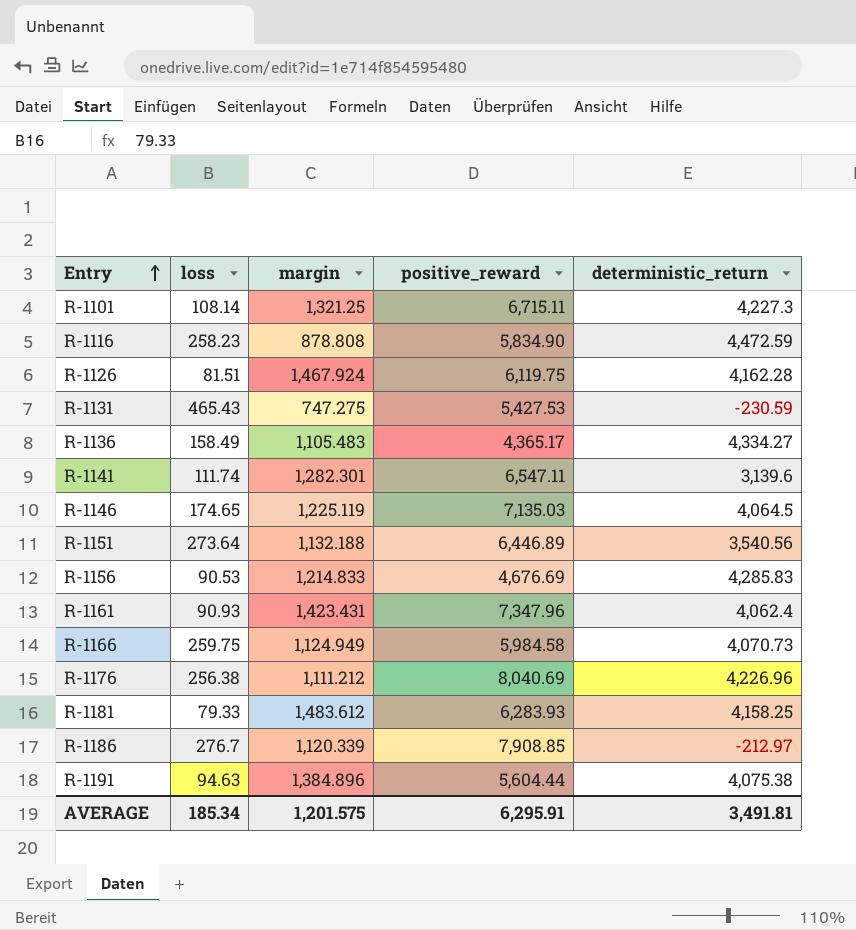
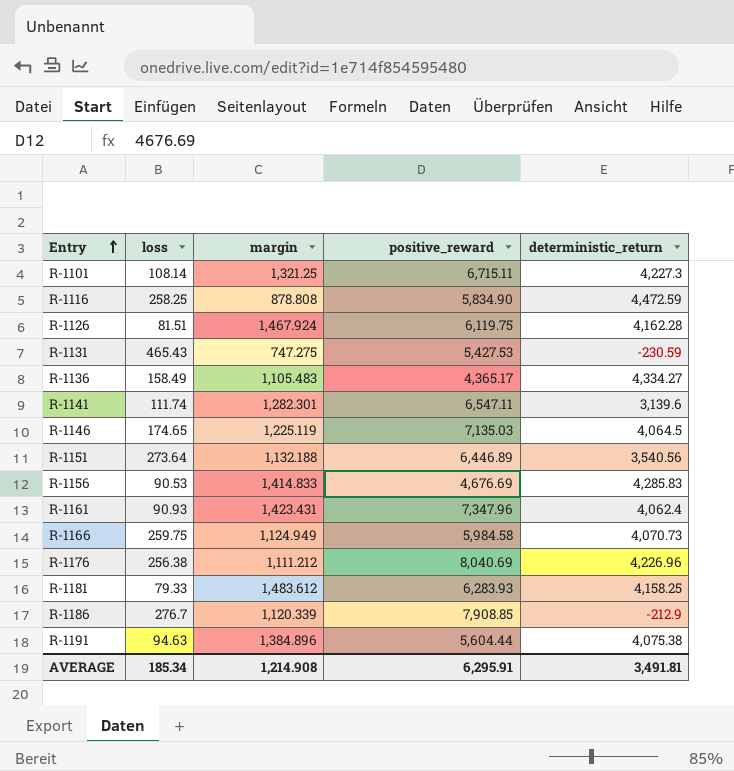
R-1116 | loss: 258.23 -> 258.25
R-1156 | margin: 1,214.833 -> 1,414.833
R-1186 | deterministic_return: -212.97 -> -212.9
AVERAGE | margin: 1,201.575 -> 1,214.908

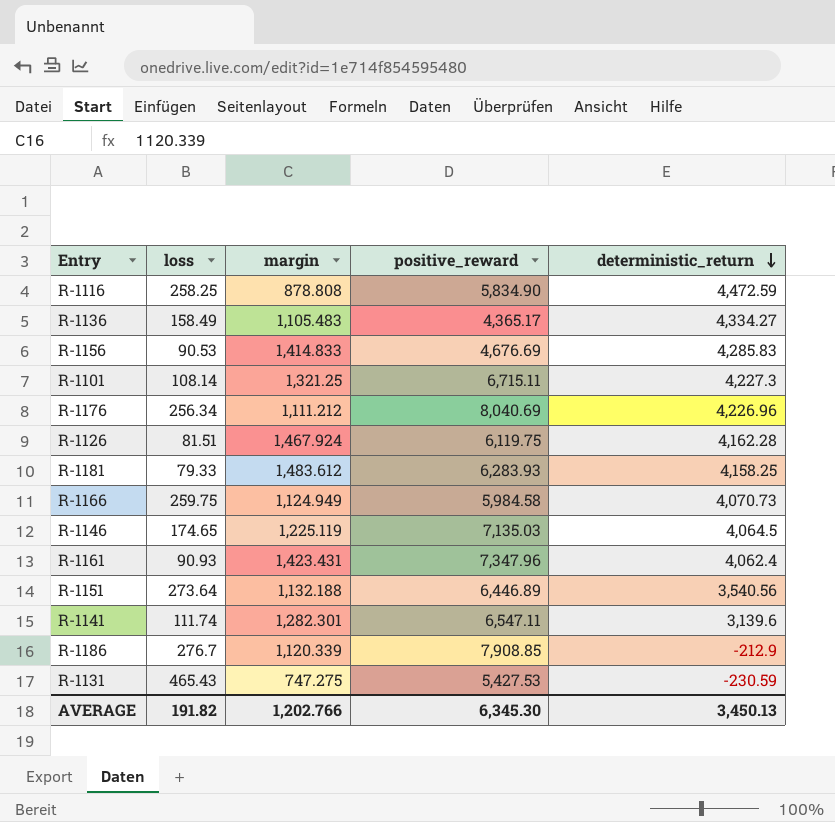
row order: Entry ascending -> deterministic_return descending
row R-1191: 94.63 | 1,384.896 | 5,604.44 | 4,075.38 -> none
R-1176 | loss: 256.38 -> 256.34
AVERAGE | loss: 185.34 -> 191.82
AVERAGE | margin: 1,214.908 -> 1,202.766
AVERAGE | positive_reward: 6,295.91 -> 6,345.30
AVERAGE | deterministic_return: 3,491.81 -> 3,450.13

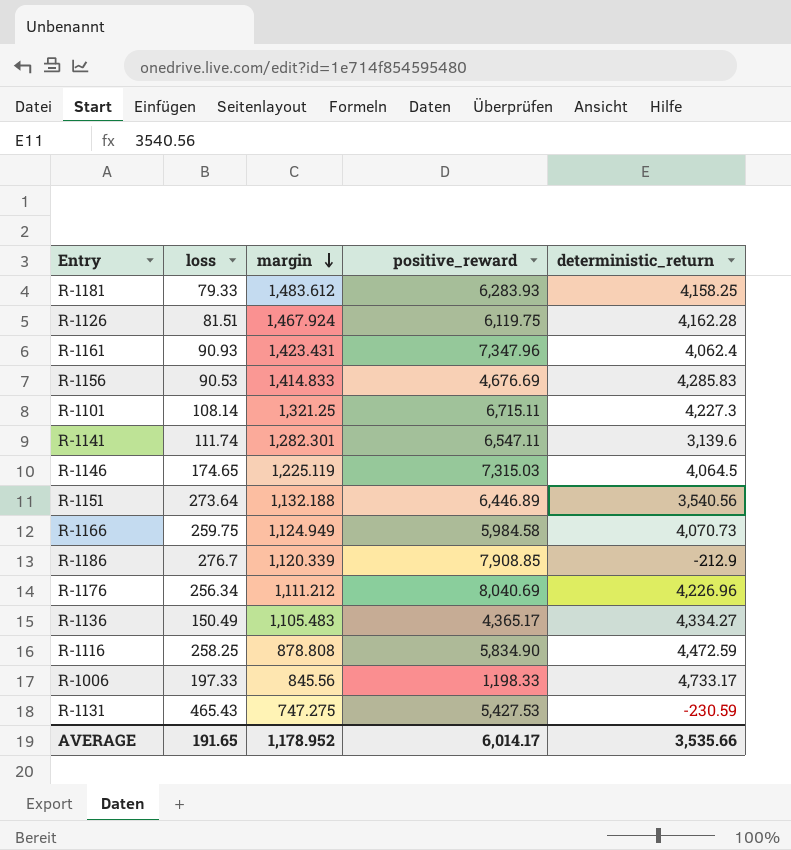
row order: deterministic_return descending -> margin descending
R-1146 | positive_reward: 7,135.03 -> 7,315.03
R-1136 | loss: 158.49 -> 150.49
row R-1006: none -> 197.33 | 845.56 | 1,198.33 | 4,733.17
AVERAGE | loss: 191.82 -> 191.65
AVERAGE | margin: 1,202.766 -> 1,178.952
AVERAGE | positive_reward: 6,345.30 -> 6,014.17
AVERAGE | deterministic_return: 3,450.13 -> 3,535.66

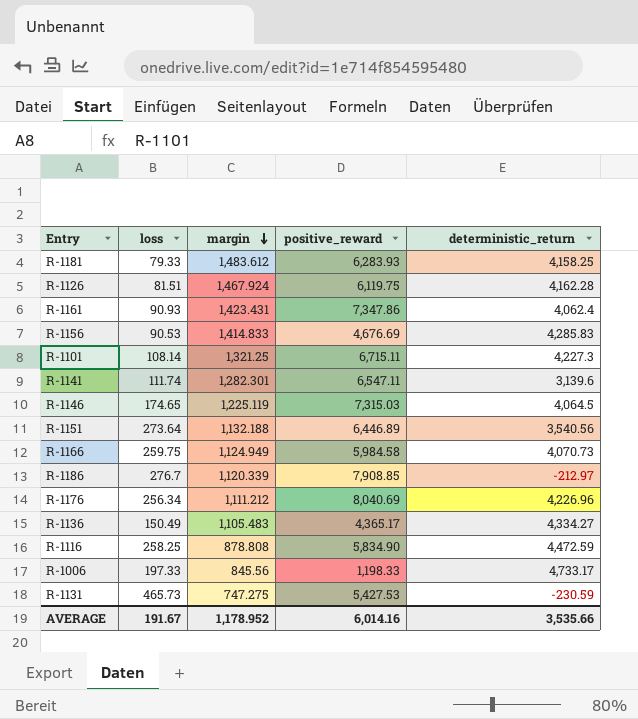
R-1161 | positive_reward: 7,347.96 -> 7,347.86
R-1186 | deterministic_return: -212.9 -> -212.97
R-1131 | loss: 465.43 -> 465.73
AVERAGE | loss: 191.65 -> 191.67
AVERAGE | positive_reward: 6,014.17 -> 6,014.16

